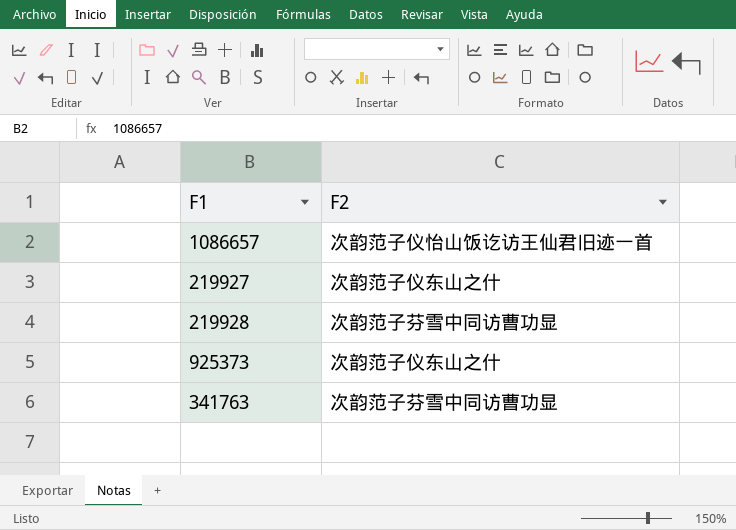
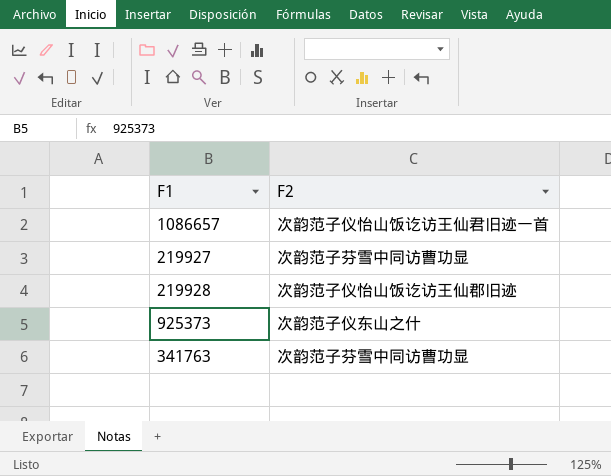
219927 | F2: 次韵范子仪东山之什 -> 次韵范子芬雪中同访曹功显
219928 | F2: 次韵范子芬雪中同访曹功显 -> 次韵范子仪怡山饭讫访王仙郡旧迹

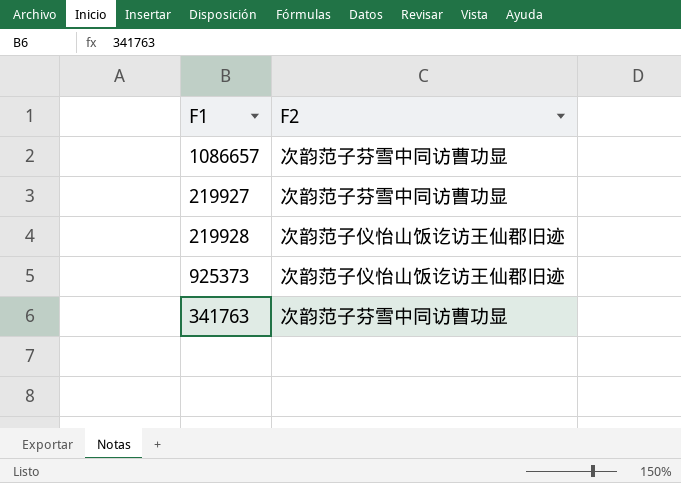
1086657 | F2: 次韵范子仪怡山饭讫访王仙君旧迹一首 -> 次韵范子芬雪中同访曹功显
925373 | F2: 次韵范子仪东山之什 -> 次韵范子仪怡山饭讫访王仙郡旧迹

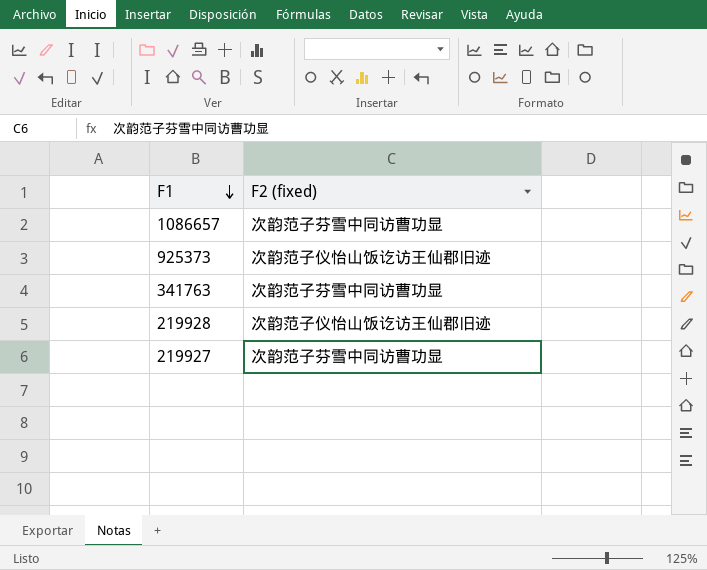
row order: none -> F1 descending
column name: F2 -> F2 (fixed)

